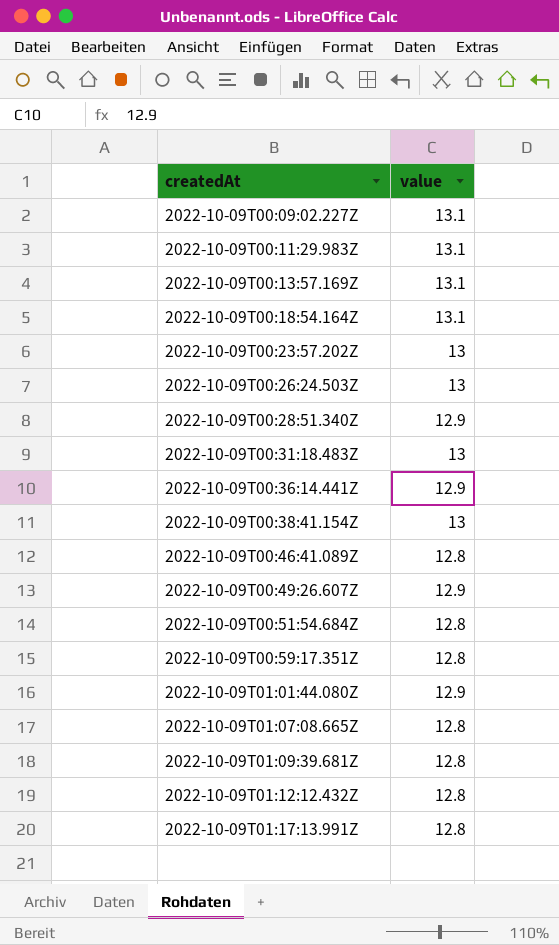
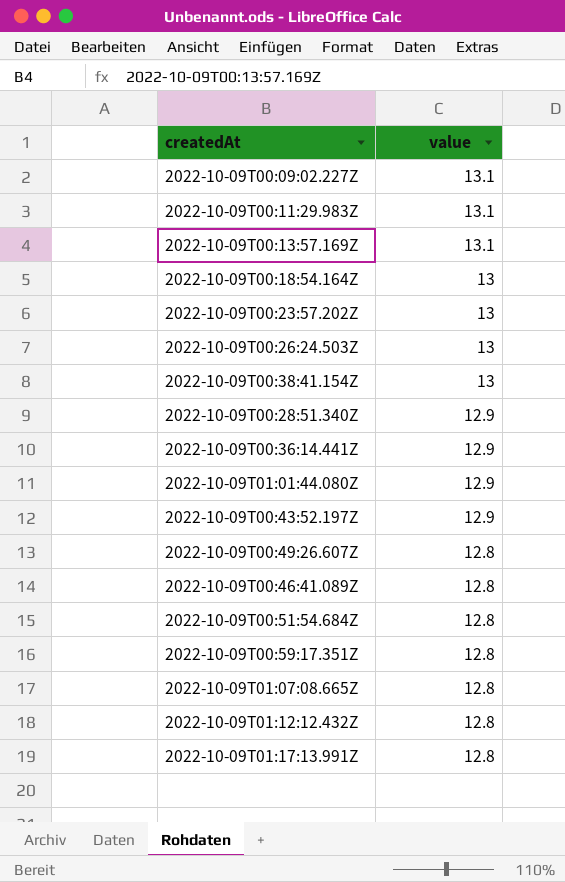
row order: createdAt ascending -> value descending
row 2022-10-09T00:31:18.483Z: 13 -> none
row 2022-10-09T01:09:39.681Z: 12.8 -> none
2022-10-09T00:18:54.164Z | value: 13.1 -> 13
row 2022-10-09T00:43:52.197Z: none -> 12.9
2022-10-09T00:49:26.607Z | value: 12.9 -> 12.8

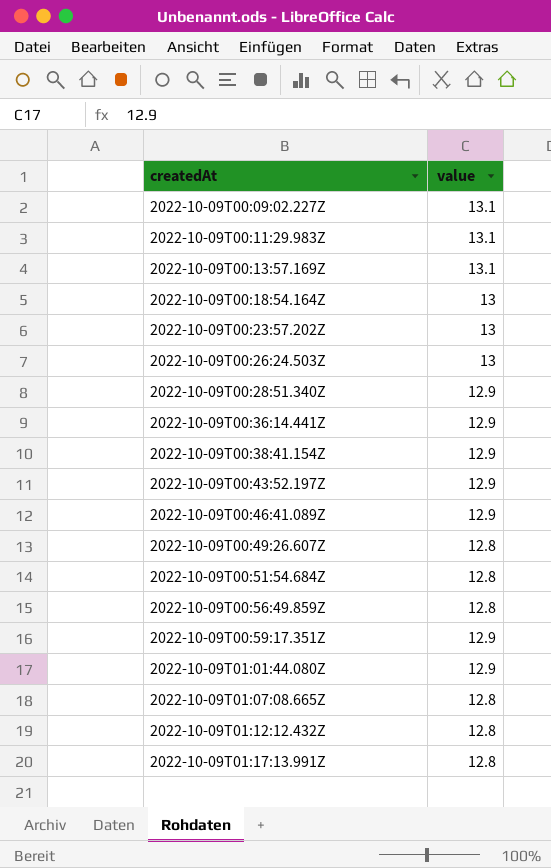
row order: value descending -> createdAt ascending
2022-10-09T00:38:41.154Z | value: 13 -> 12.9
2022-10-09T00:46:41.089Z | value: 12.8 -> 12.9
row 2022-10-09T00:56:49.859Z: none -> 12.8
2022-10-09T00:59:17.351Z | value: 12.8 -> 12.9

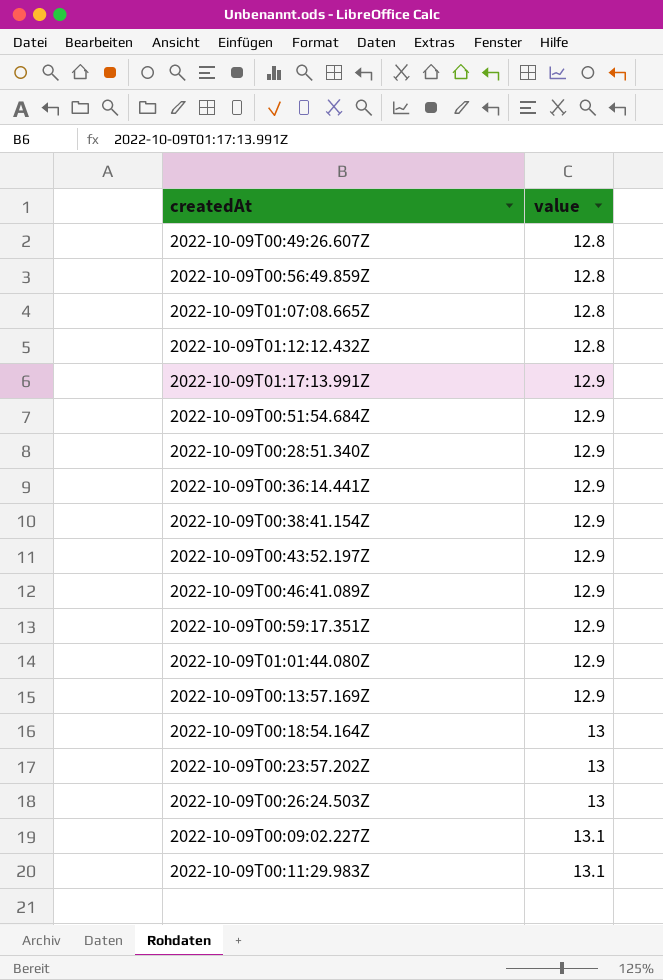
row order: createdAt ascending -> value ascending
2022-10-09T01:17:13.991Z | value: 12.8 -> 12.9
2022-10-09T00:51:54.684Z | value: 12.8 -> 12.9
2022-10-09T00:13:57.169Z | value: 13.1 -> 12.9

